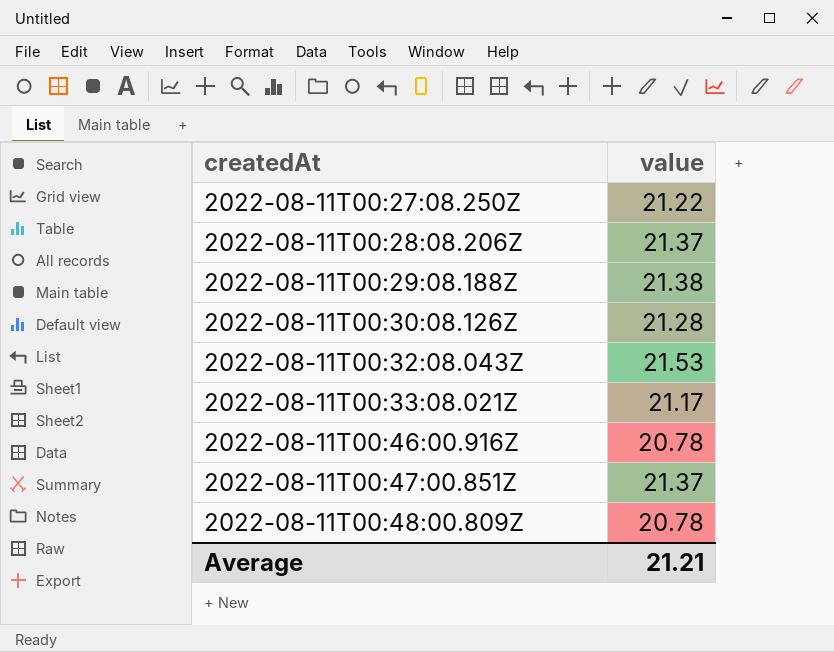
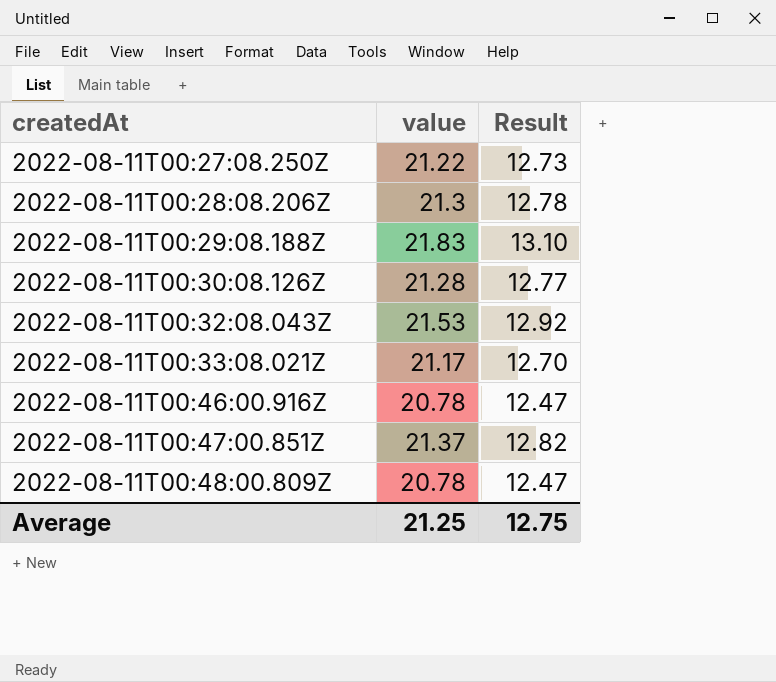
column Result | formula: none -> [value] * 0.6
2022-08-11T00:28:08.206Z | value: 21.37 -> 21.3
2022-08-11T00:29:08.188Z | value: 21.38 -> 21.83
Average | value: 21.21 -> 21.25

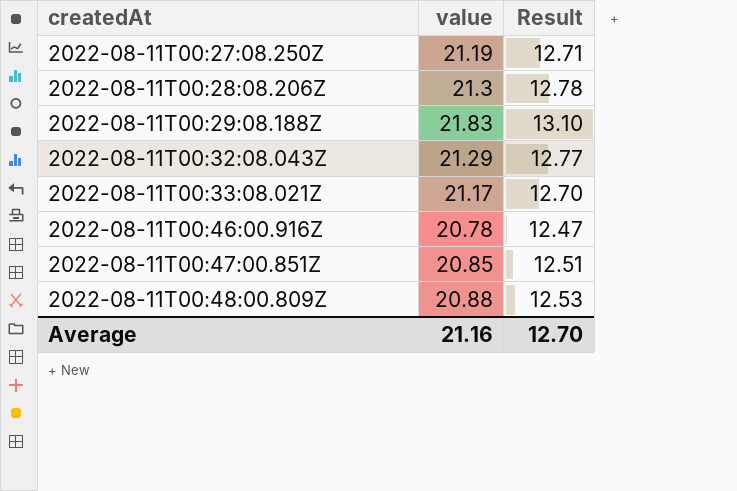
row 2022-08-11T00:30:08.126Z: 21.28 | 12.77 -> none
2022-08-11T00:27:08.250Z | value: 21.22 -> 21.19
2022-08-11T00:27:08.250Z | Result: 12.73 -> 12.71
2022-08-11T00:32:08.043Z | value: 21.53 -> 21.29
2022-08-11T00:32:08.043Z | Result: 12.92 -> 12.77
2022-08-11T00:47:00.851Z | value: 21.37 -> 20.85
2022-08-11T00:47:00.851Z | Result: 12.82 -> 12.51
2022-08-11T00:48:00.809Z | value: 20.78 -> 20.88
2022-08-11T00:48:00.809Z | Result: 12.47 -> 12.53
Average | value: 21.25 -> 21.16
Average | Result: 12.75 -> 12.70

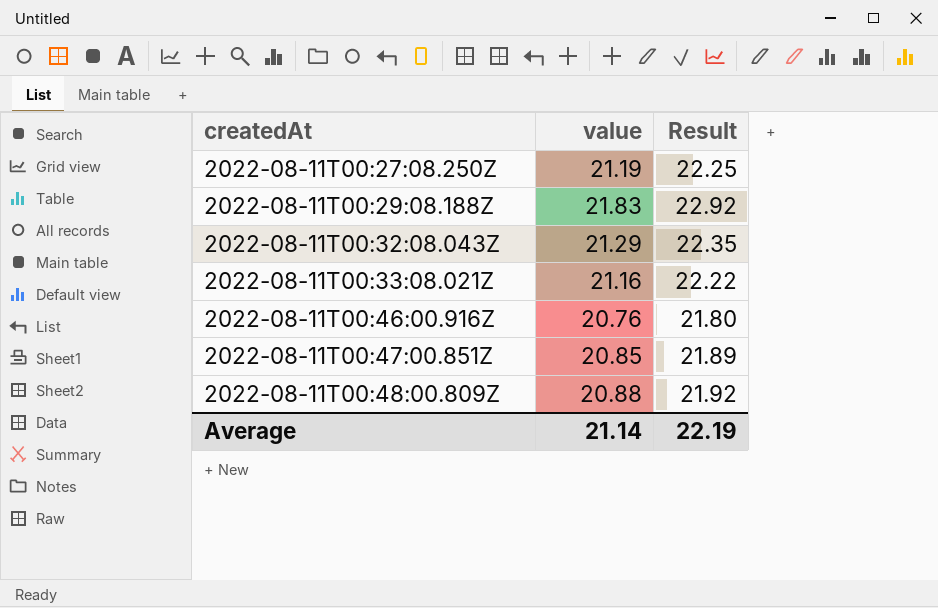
column Result | formula: [value] * 0.6 -> [value] * 1.05
row 2022-08-11T00:28:08.206Z: 21.3 | 12.78 -> none
2022-08-11T00:33:08.021Z | value: 21.17 -> 21.16
2022-08-11T00:46:00.916Z | value: 20.78 -> 20.76
Average | value: 21.16 -> 21.14
Average | Result: 12.70 -> 22.19

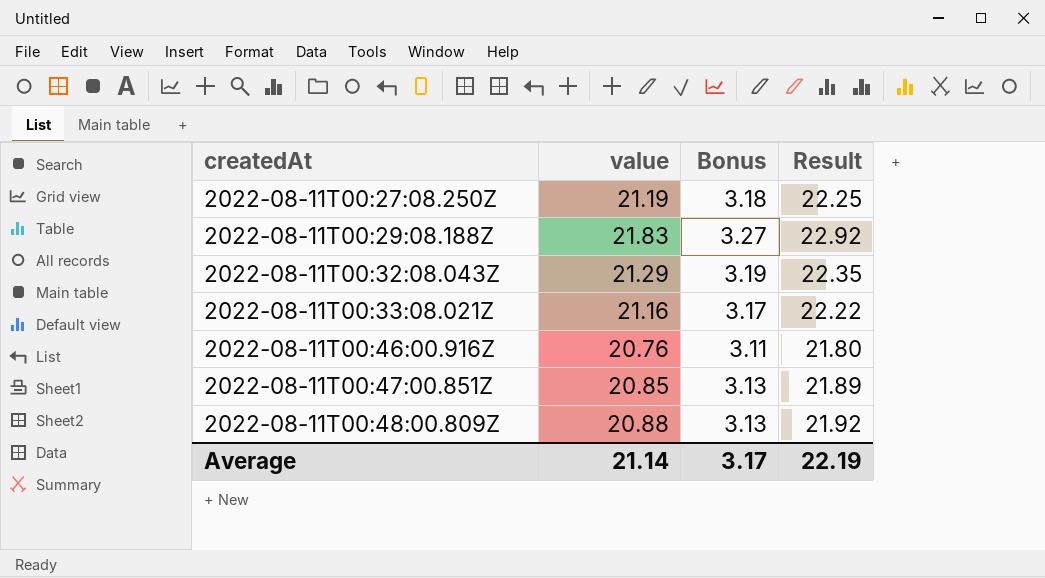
column Bonus | formula: none -> [value] * 0.15

